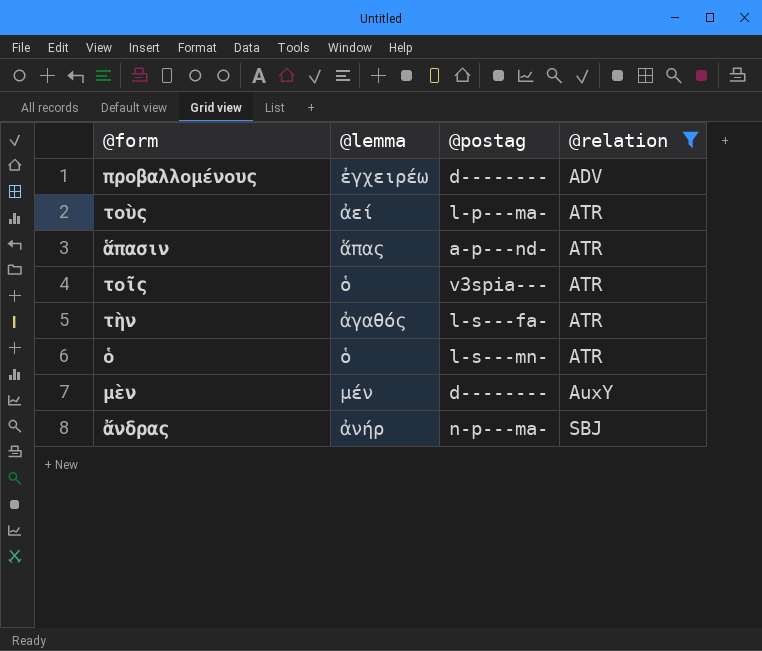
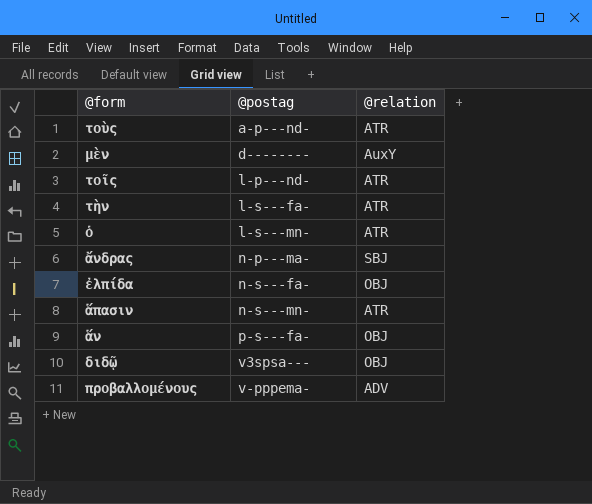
filter: @relation != OBJ -> none
row order: @relation ascending -> @postag ascending
column @lemma | position: 2 -> none
τοὺς | @postag: l-p---ma- -> a-p---nd-
τοῖς | @postag: v3spia--- -> l-p---nd-
ἅπασιν | @postag: a-p---nd- -> n-s---mn-
προβαλλομένους | @postag: d-------- -> v-pppema-

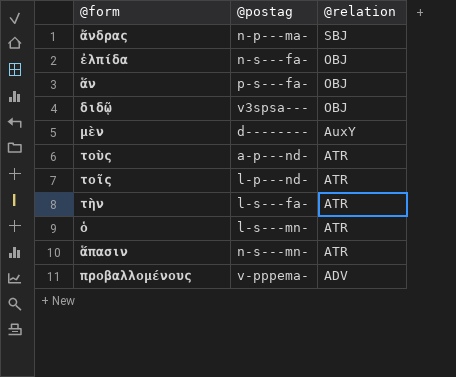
row order: @postag ascending -> @relation descending

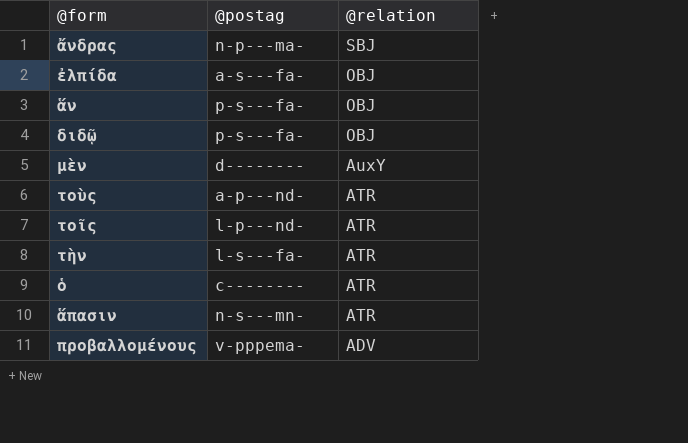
ἐλπίδα | @postag: n-s---fa- -> a-s---fa-
διδῷ | @postag: v3spsa--- -> p-s---fa-
ὁ | @postag: l-s---mn- -> c--------

